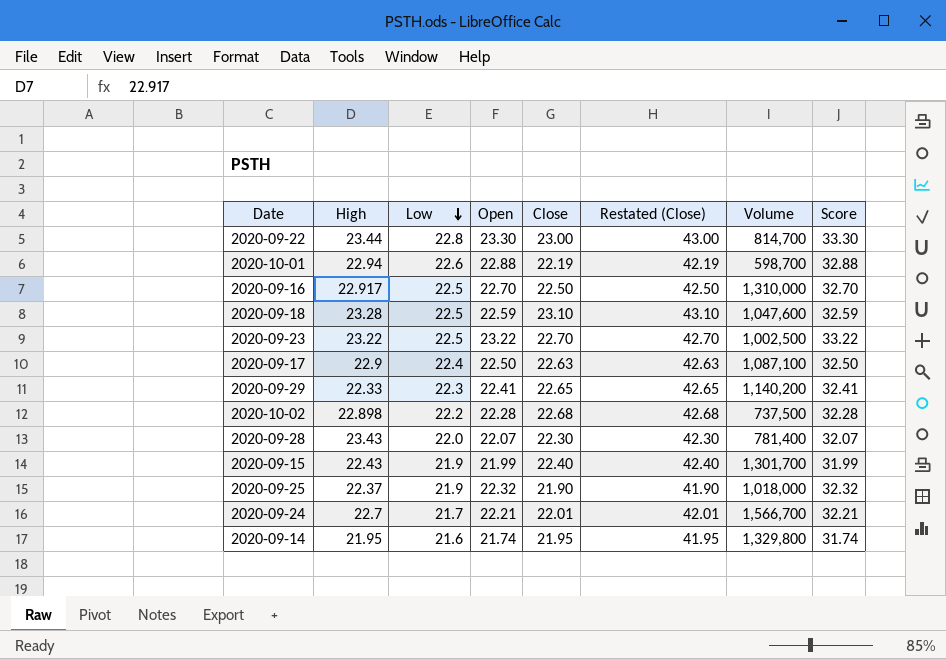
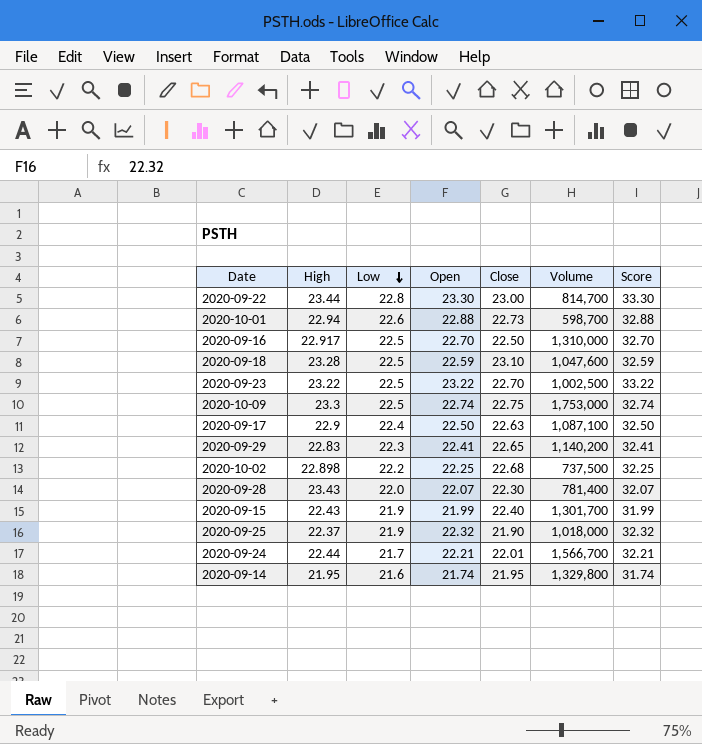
column Restated (Close) | formula: [Close] + 20 -> none
2020-10-01 | Close: 22.19 -> 22.73
row 2020-10-09: none -> 23.3 | 22.5 | 22.74 | 22.75 | 1,753,000 | 32.74
2020-09-29 | High: 22.33 -> 22.83
2020-10-02 | Open: 22.28 -> 22.25
2020-10-02 | Score: 32.28 -> 32.25
2020-09-24 | High: 22.7 -> 22.44

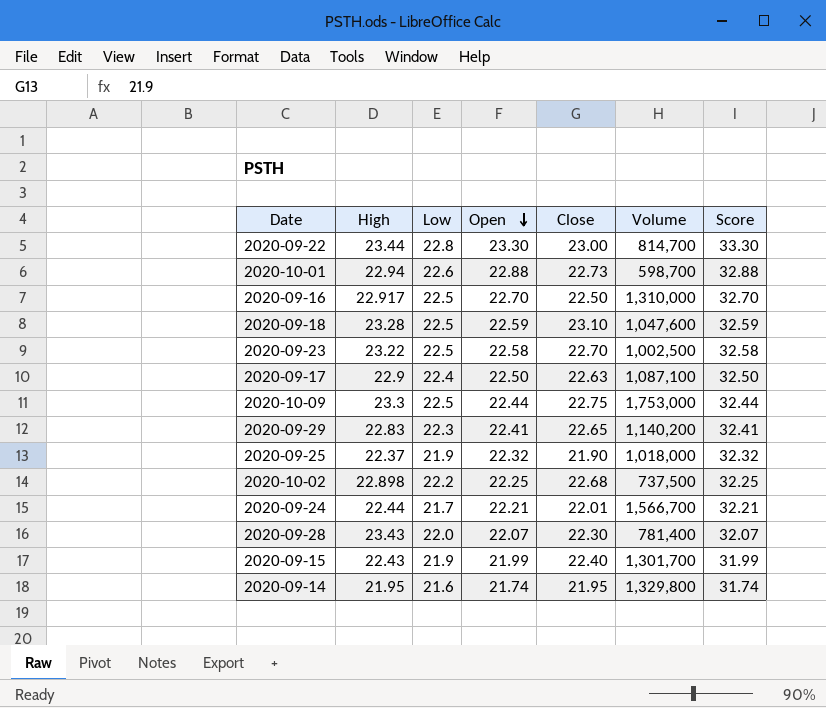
row order: Low descending -> Open descending
2020-09-23 | Open: 23.22 -> 22.58
2020-09-23 | Score: 33.22 -> 32.58
2020-10-09 | Open: 22.74 -> 22.44
2020-10-09 | Score: 32.74 -> 32.44

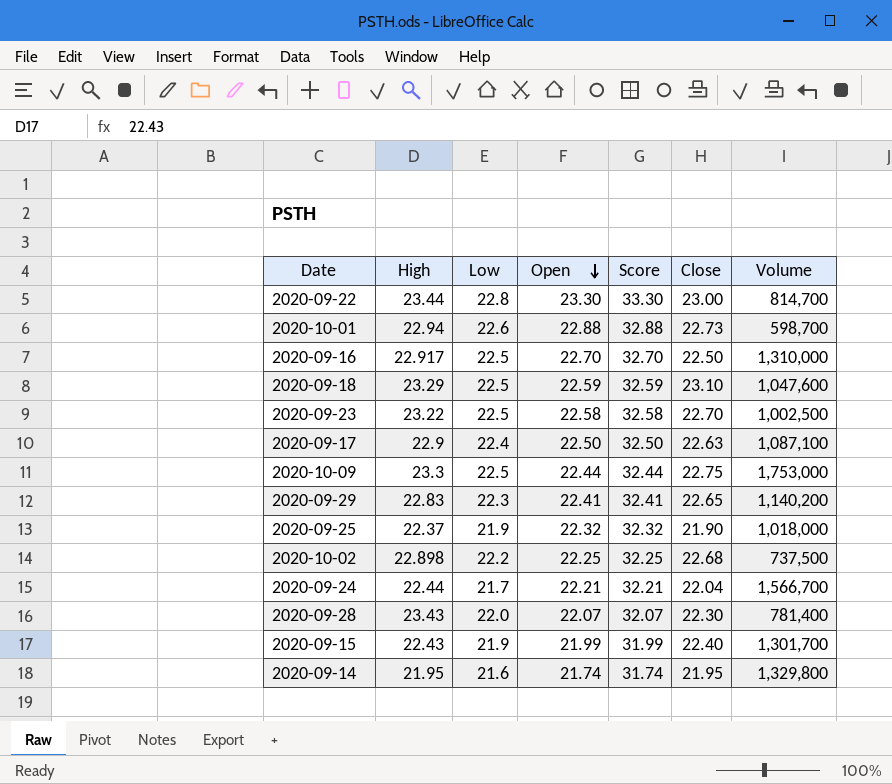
column Score | position: 7 -> 5
2020-09-18 | High: 23.28 -> 23.29
2020-09-24 | Close: 22.01 -> 22.04

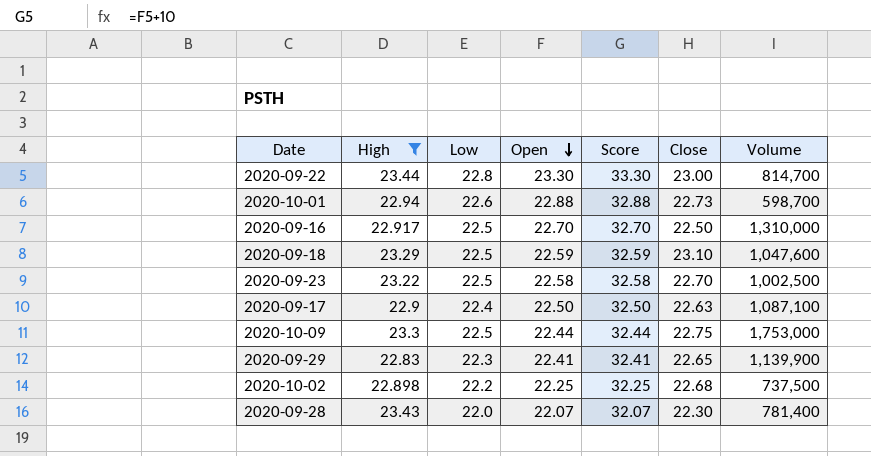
filter: none -> High >= 22.83
2020-09-29 | Volume: 1,140,200 -> 1,139,900

